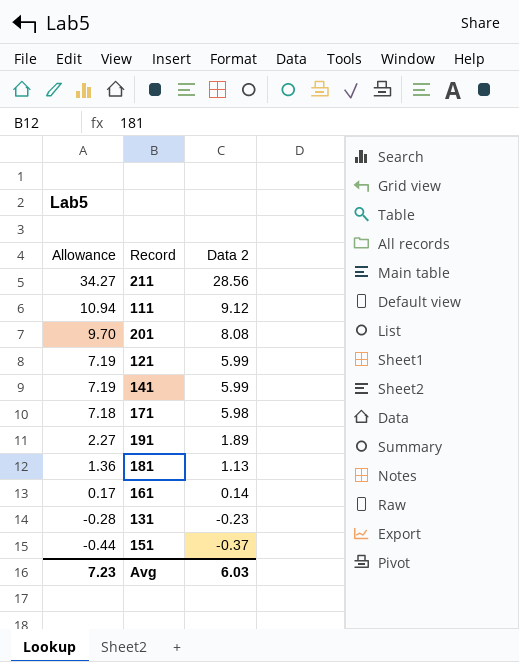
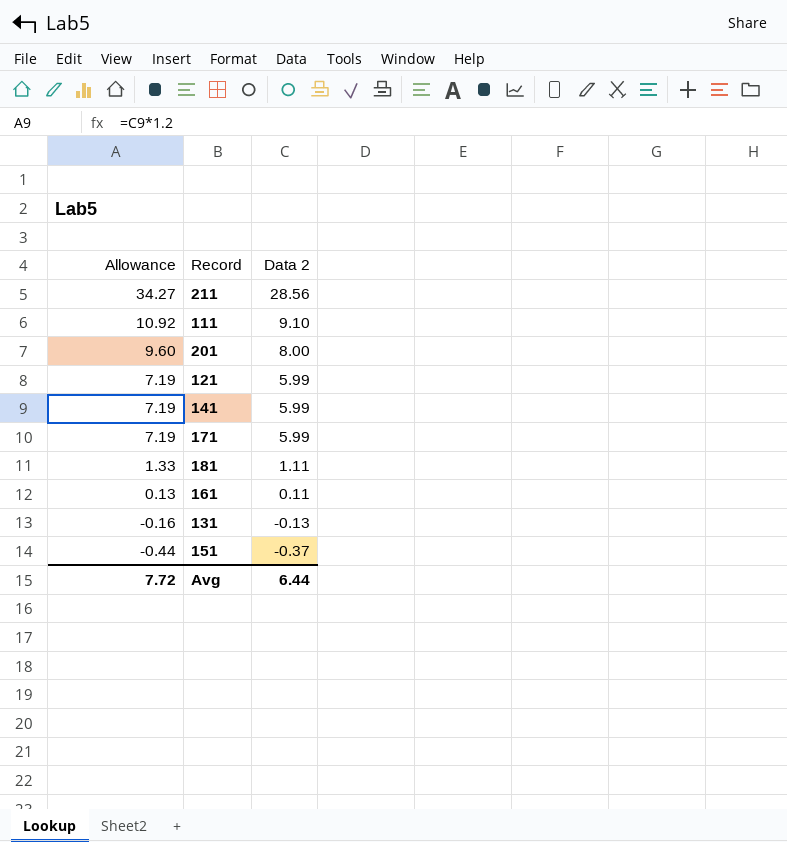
row 191: 2.27 | 1.89 -> none
111 | Allowance: 10.94 -> 10.92
111 | Data 2: 9.12 -> 9.10
201 | Allowance: 9.70 -> 9.60
201 | Data 2: 8.08 -> 8.00
171 | Allowance: 7.18 -> 7.19
171 | Data 2: 5.98 -> 5.99
181 | Allowance: 1.36 -> 1.33
181 | Data 2: 1.13 -> 1.11
161 | Allowance: 0.17 -> 0.13
161 | Data 2: 0.14 -> 0.11
131 | Allowance: -0.28 -> -0.16
131 | Data 2: -0.23 -> -0.13
Avg | Allowance: 7.23 -> 7.72
Avg | Data 2: 6.03 -> 6.44

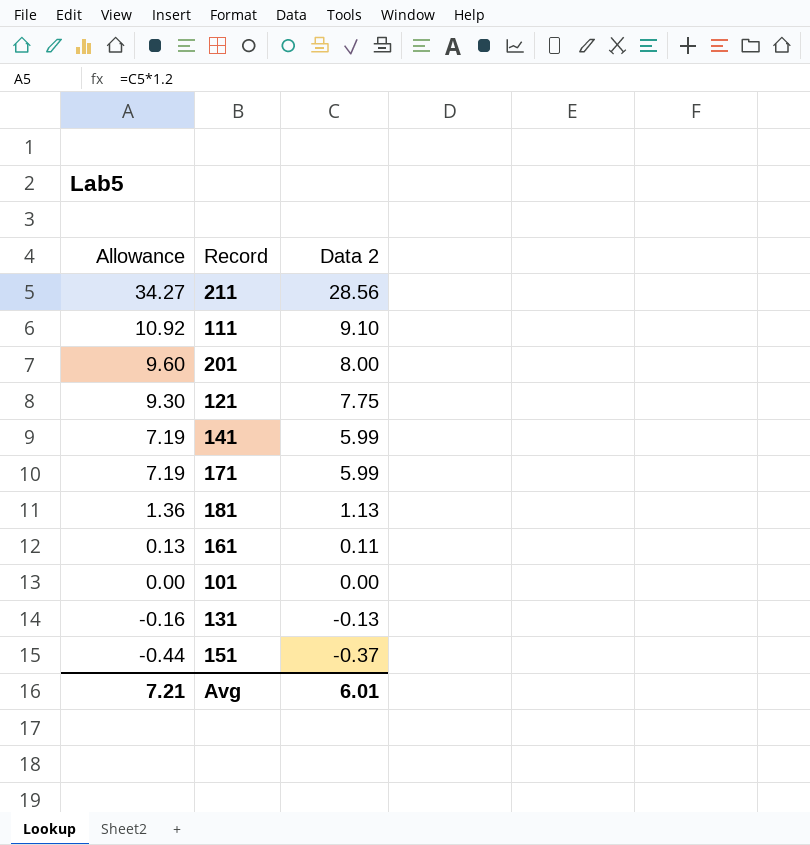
121 | Allowance: 7.19 -> 9.30
121 | Data 2: 5.99 -> 7.75
181 | Allowance: 1.33 -> 1.36
181 | Data 2: 1.11 -> 1.13
row 101: none -> 0.00 | 0.00
Avg | Allowance: 7.72 -> 7.21
Avg | Data 2: 6.44 -> 6.01

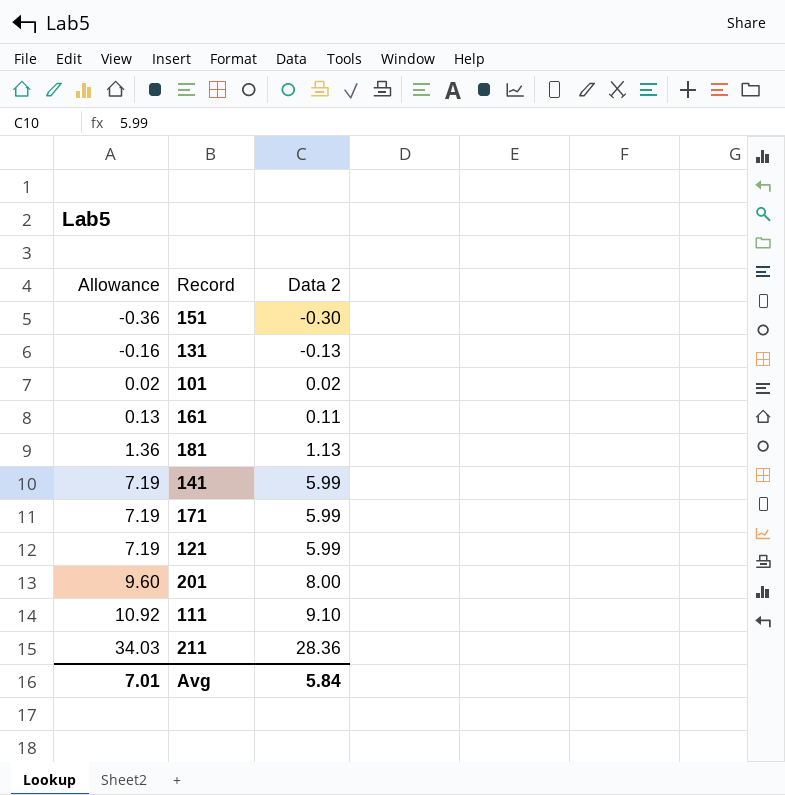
row order: Allowance descending -> Allowance ascending
151 | Allowance: -0.44 -> -0.36
151 | Data 2: -0.37 -> -0.30
101 | Allowance: 0.00 -> 0.02
101 | Data 2: 0.00 -> 0.02
121 | Allowance: 9.30 -> 7.19
121 | Data 2: 7.75 -> 5.99
211 | Allowance: 34.27 -> 34.03
211 | Data 2: 28.56 -> 28.36
Avg | Allowance: 7.21 -> 7.01
Avg | Data 2: 6.01 -> 5.84

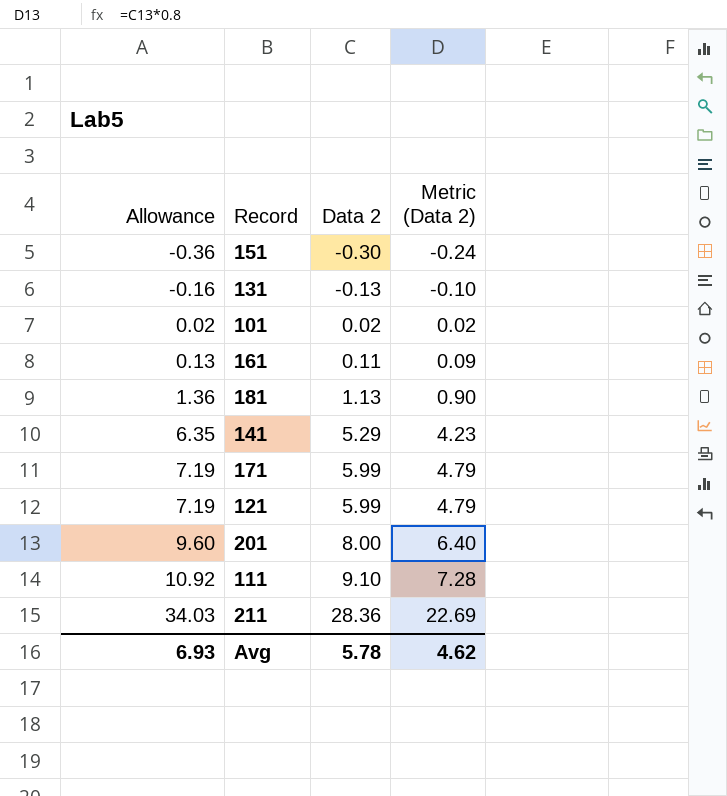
column Metric (Data 2) | formula: none -> [Data 2] * 0.8
141 | Allowance: 7.19 -> 6.35
141 | Data 2: 5.99 -> 5.29
Avg | Allowance: 7.01 -> 6.93
Avg | Data 2: 5.84 -> 5.78

